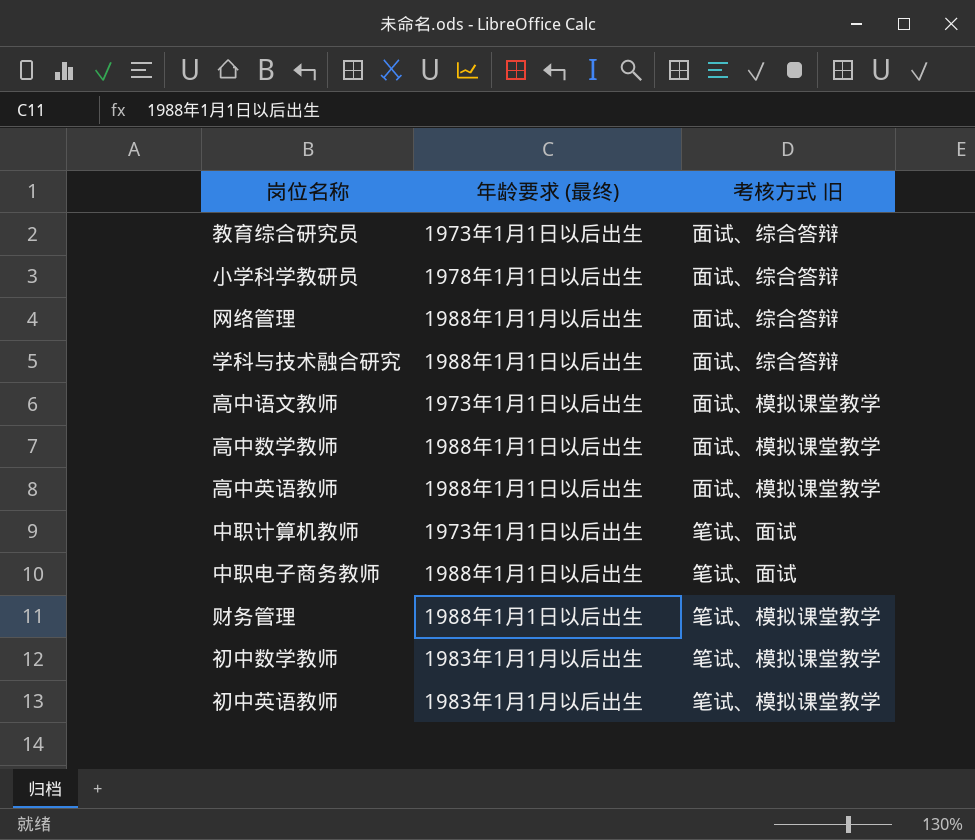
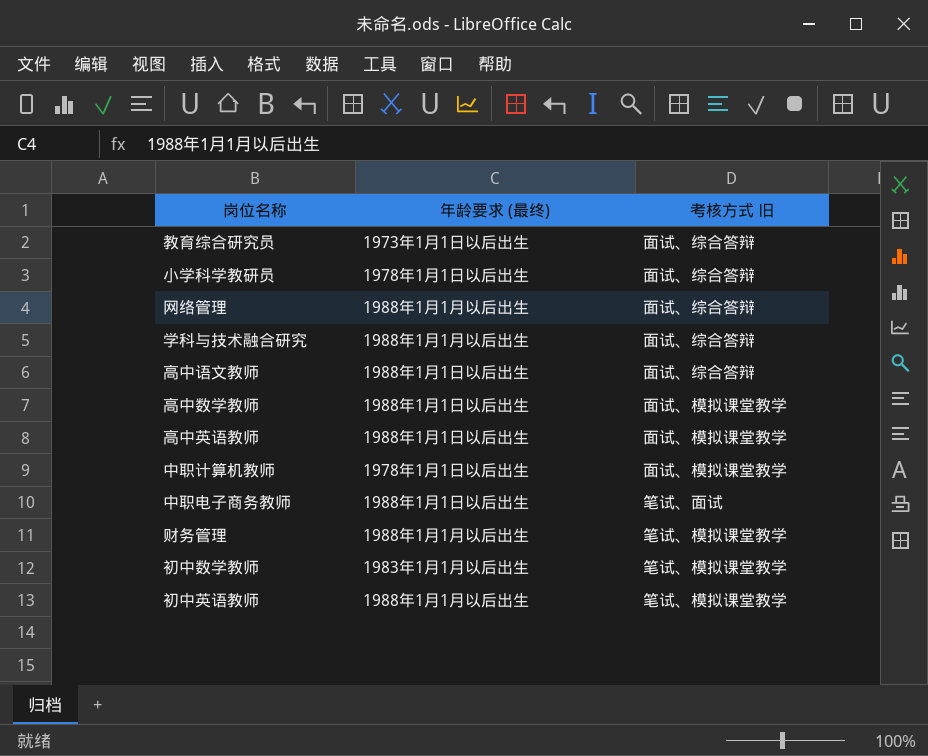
学科与技术融合研究 | 年龄要求 (最终): 1988年1月1日以后出生 -> 1988年1月1月以后出生
高中语文教师 | 年龄要求 (最终): 1973年1月1日以后出生 -> 1988年1月1日以后出生
高中语文教师 | 考核方式 旧: 面试、模拟课堂教学 -> 面试、综合答辩
中职计算机教师 | 年龄要求 (最终): 1973年1月1日以后出生 -> 1978年1月1日以后出生
中职计算机教师 | 考核方式 旧: 笔试、面试 -> 面试、模拟课堂教学
财务管理 | 年龄要求 (最终): 1988年1月1日以后出生 -> 1988年1月1月以后出生
初中英语教师 | 年龄要求 (最终): 1983年1月1月以后出生 -> 1988年1月1月以后出生

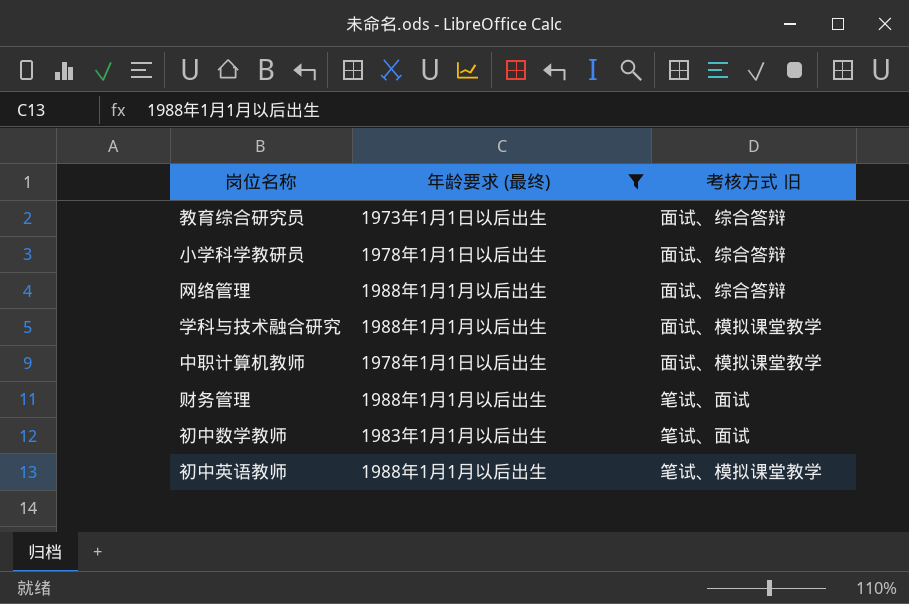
filter: none -> 年龄要求 (最终) != 1988年1月1日以后出生
学科与技术融合研究 | 考核方式 旧: 面试、综合答辩 -> 面试、模拟课堂教学
财务管理 | 考核方式 旧: 笔试、模拟课堂教学 -> 笔试、面试
初中数学教师 | 考核方式 旧: 笔试、模拟课堂教学 -> 笔试、面试

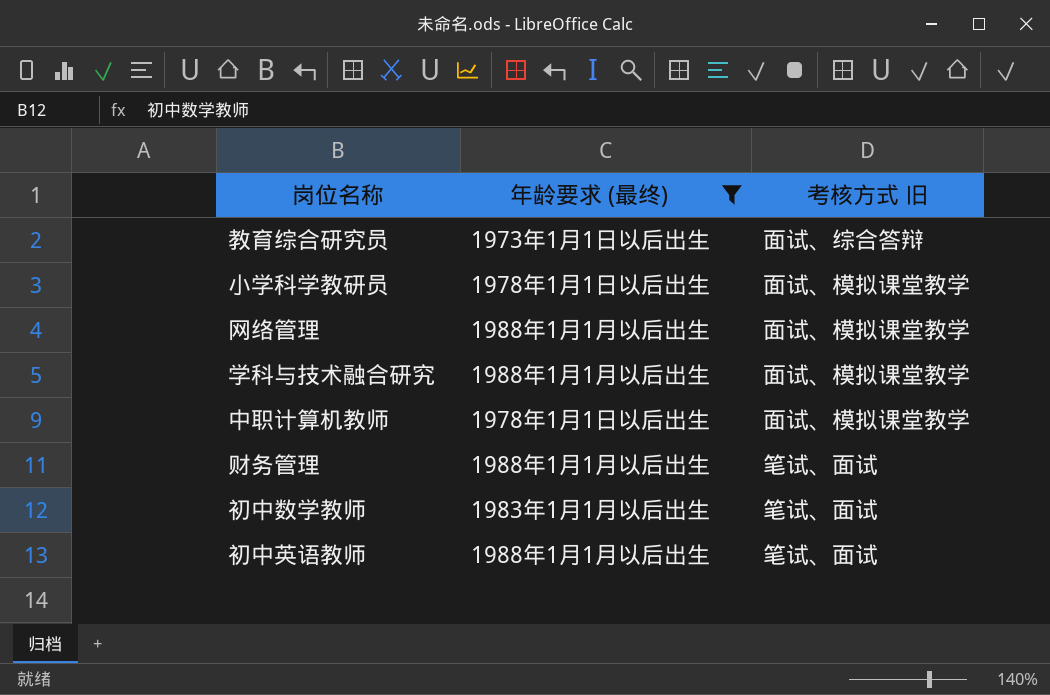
小学科学教研员 | 考核方式 旧: 面试、综合答辩 -> 面试、模拟课堂教学
网络管理 | 考核方式 旧: 面试、综合答辩 -> 面试、模拟课堂教学
初中英语教师 | 考核方式 旧: 笔试、模拟课堂教学 -> 笔试、面试

